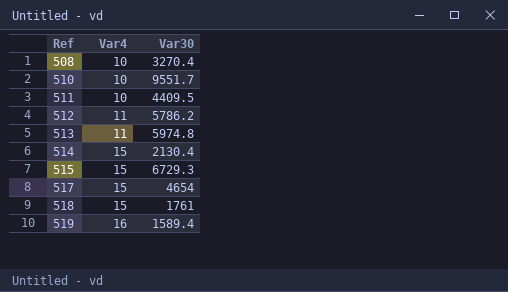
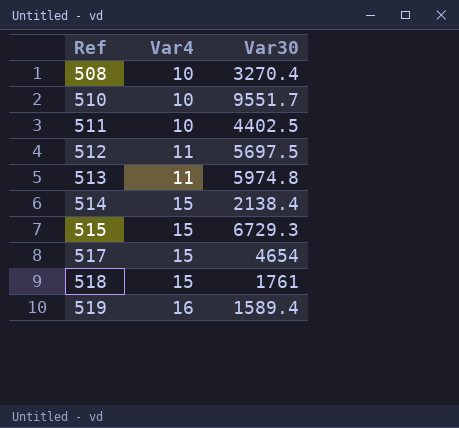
511 | Var30: 4409.5 -> 4402.5
512 | Var30: 5786.2 -> 5697.5
514 | Var30: 2130.4 -> 2138.4

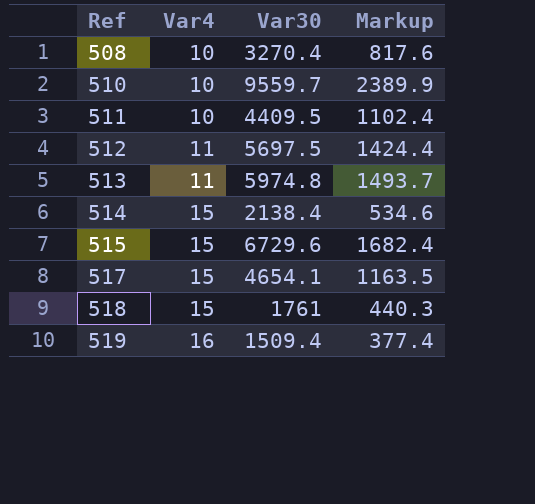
column Markup | formula: none -> [Var30] * 0.25
510 | Var30: 9551.7 -> 9559.7
511 | Var30: 4402.5 -> 4409.5
515 | Var30: 6729.3 -> 6729.6
517 | Var30: 4654 -> 4654.1
519 | Var30: 1589.4 -> 1509.4

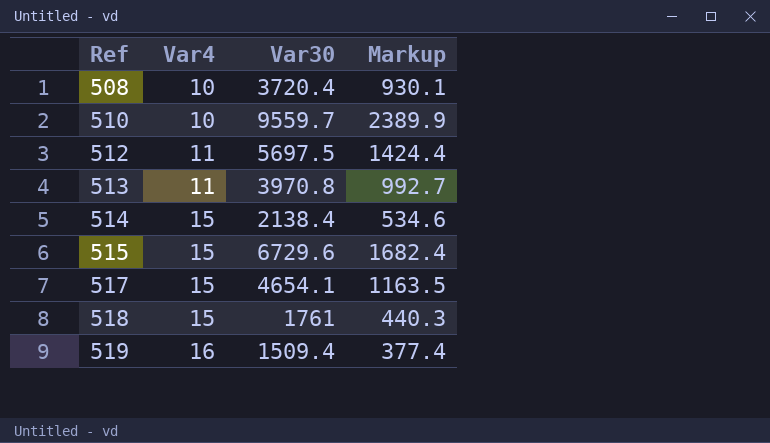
row 511: 10 | 4409.5 | 1102.4 -> none
508 | Var30: 3270.4 -> 3720.4
508 | Markup: 817.6 -> 930.1
513 | Var30: 5974.8 -> 3970.8
513 | Markup: 1493.7 -> 992.7

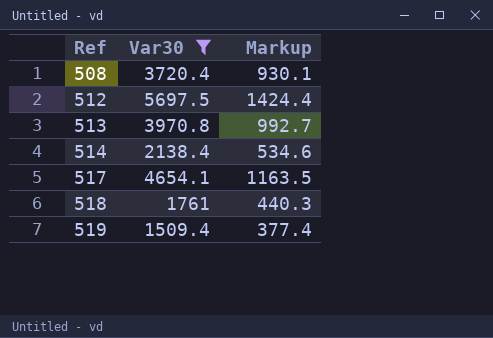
filter: none -> Var30 <= 5697.5
column Var4 | position: 2 -> none

